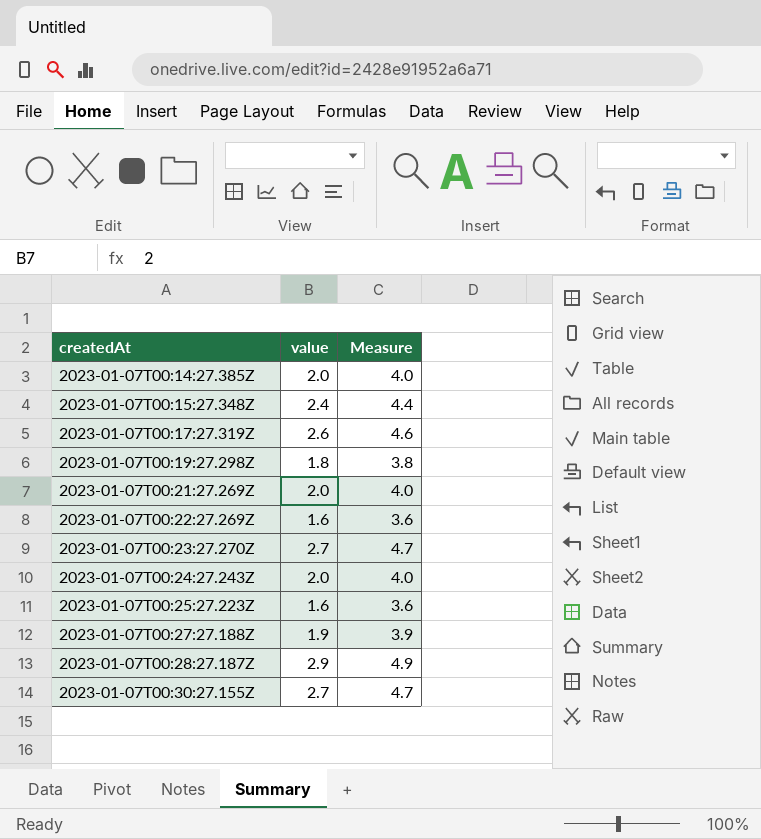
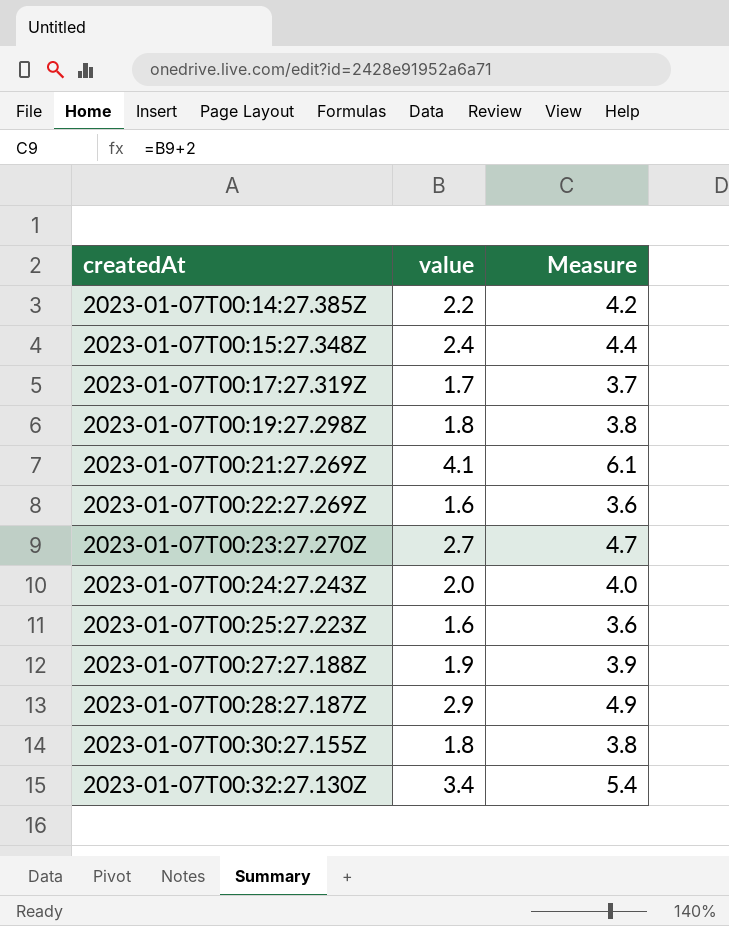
2023-01-07T00:14:27.385Z | value: 2.0 -> 2.2
2023-01-07T00:14:27.385Z | Measure: 4.0 -> 4.2
2023-01-07T00:17:27.319Z | value: 2.6 -> 1.7
2023-01-07T00:17:27.319Z | Measure: 4.6 -> 3.7
2023-01-07T00:21:27.269Z | value: 2.0 -> 4.1
2023-01-07T00:21:27.269Z | Measure: 4.0 -> 6.1
2023-01-07T00:30:27.155Z | value: 2.7 -> 1.8
2023-01-07T00:30:27.155Z | Measure: 4.7 -> 3.8
row 2023-01-07T00:32:27.130Z: none -> 3.4 | 5.4

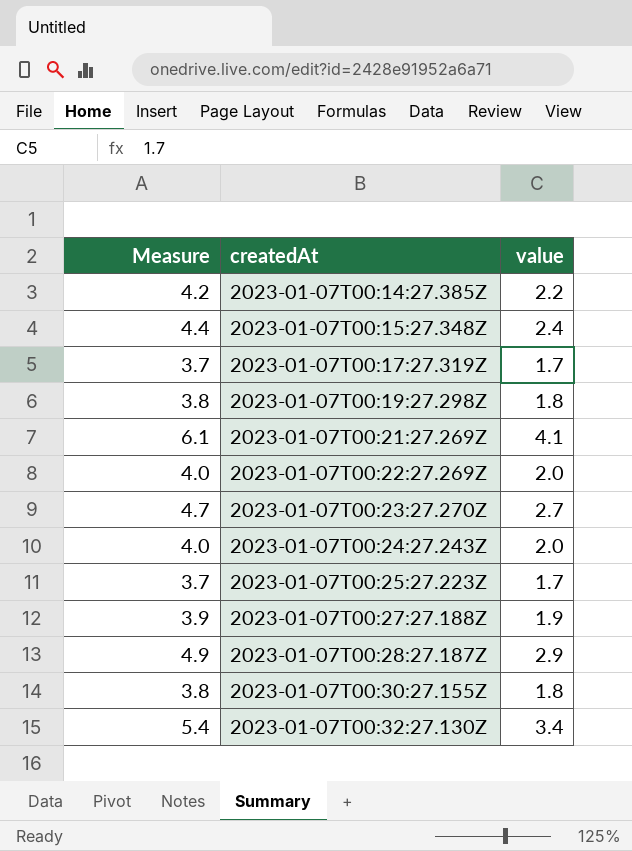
column Measure | position: 3 -> 1
2023-01-07T00:22:27.269Z | Measure: 3.6 -> 4.0
2023-01-07T00:22:27.269Z | value: 1.6 -> 2.0
2023-01-07T00:25:27.223Z | Measure: 3.6 -> 3.7
2023-01-07T00:25:27.223Z | value: 1.6 -> 1.7

